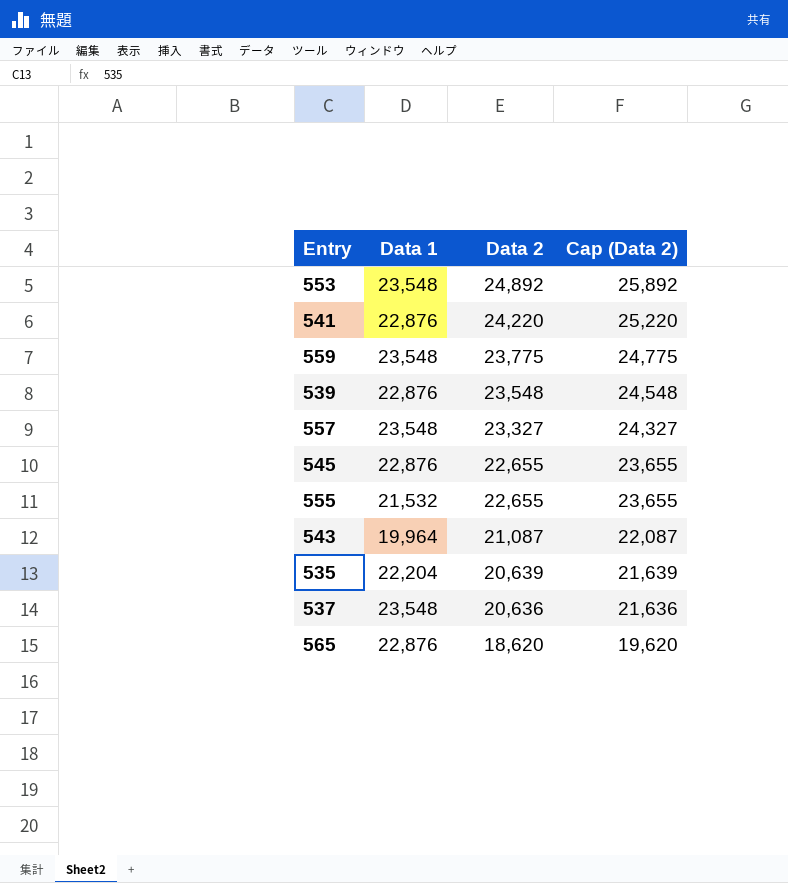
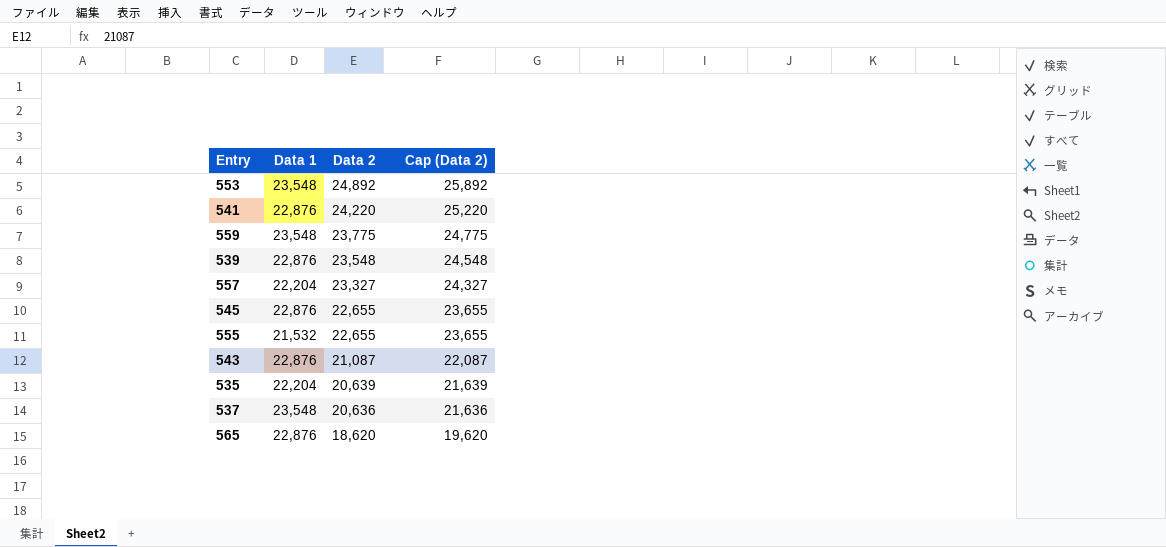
557 | Data 1: 23,548 -> 22,204
543 | Data 1: 19,964 -> 22,876

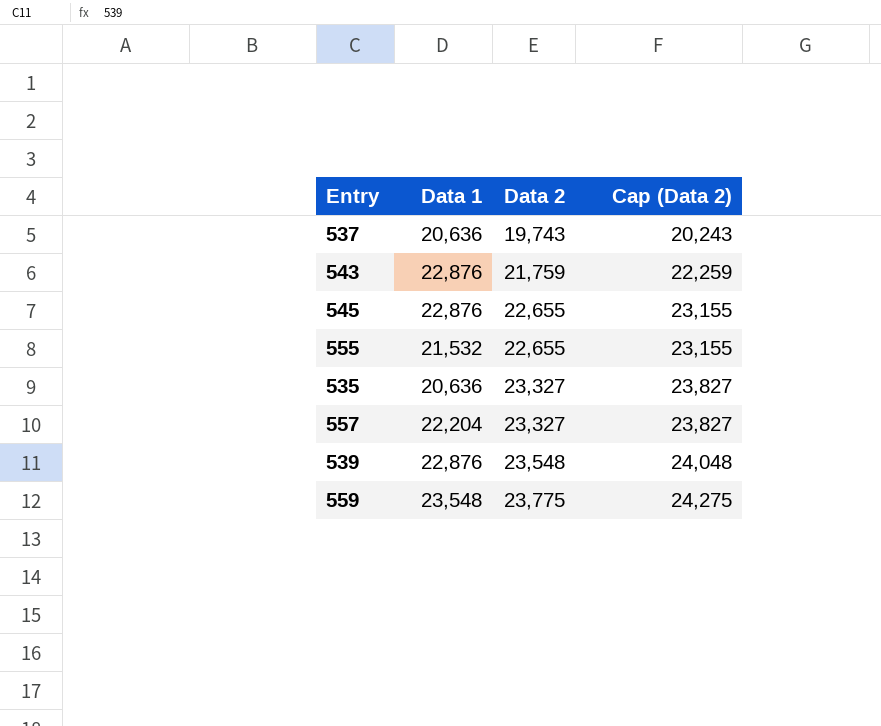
row order: Data 2 descending -> Data 2 ascending
column Cap (Data 2) | formula: [Data 2] + 1000 -> [Data 2] + 500
row 553: 23,548 | 24,892 | 25,892 -> none
row 541: 22,876 | 24,220 | 25,220 -> none
row 565: 22,876 | 18,620 | 19,620 -> none
537 | Data 1: 23,548 -> 20,636
537 | Data 2: 20,636 -> 19,743
543 | Data 2: 21,087 -> 21,759
535 | Data 1: 22,204 -> 20,636
535 | Data 2: 20,639 -> 23,327

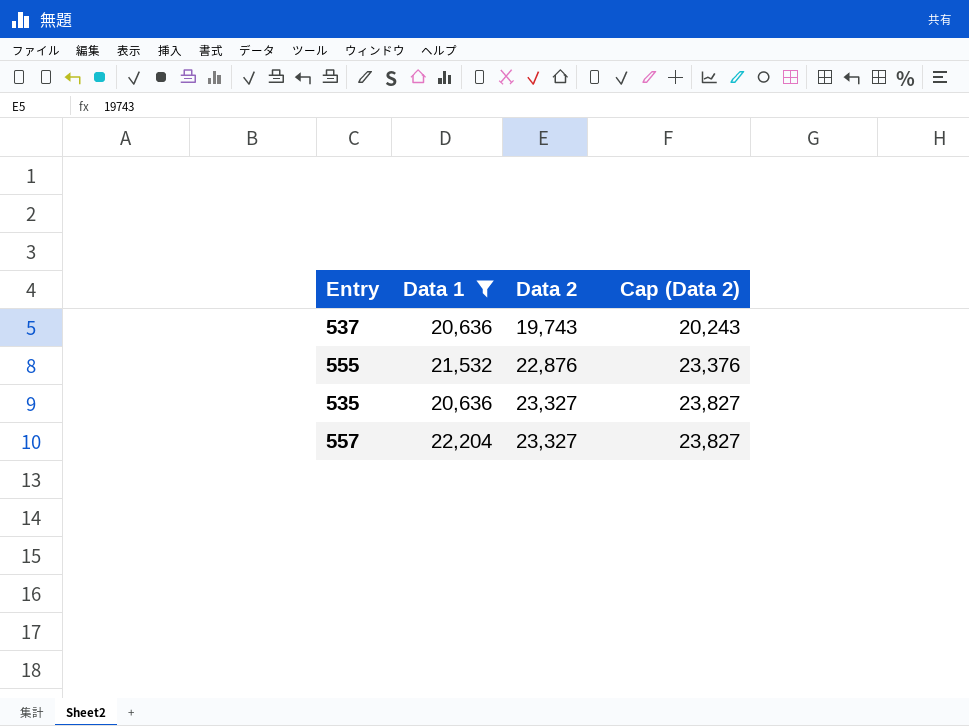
filter: none -> Data 1 <= 22,204
555 | Data 2: 22,655 -> 22,876
555 | Cap (Data 2): 23,155 -> 23,376

